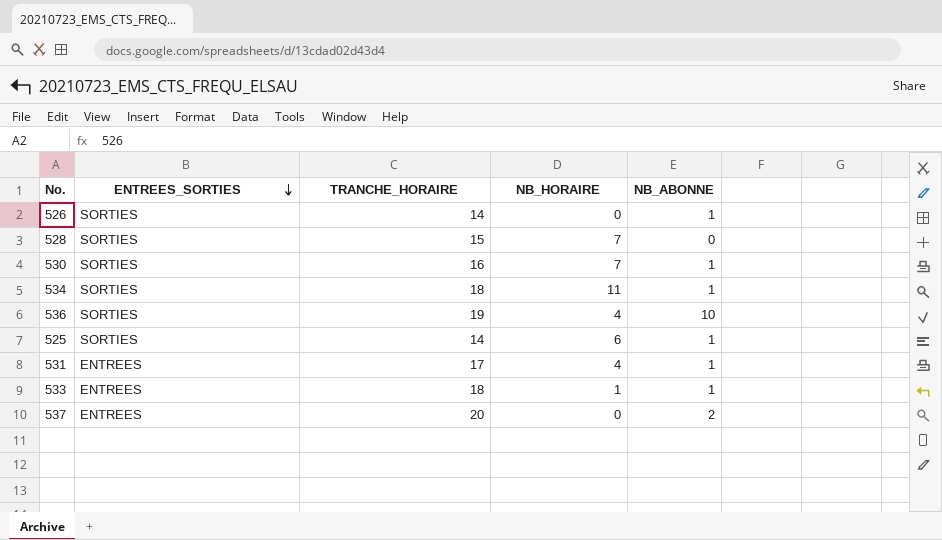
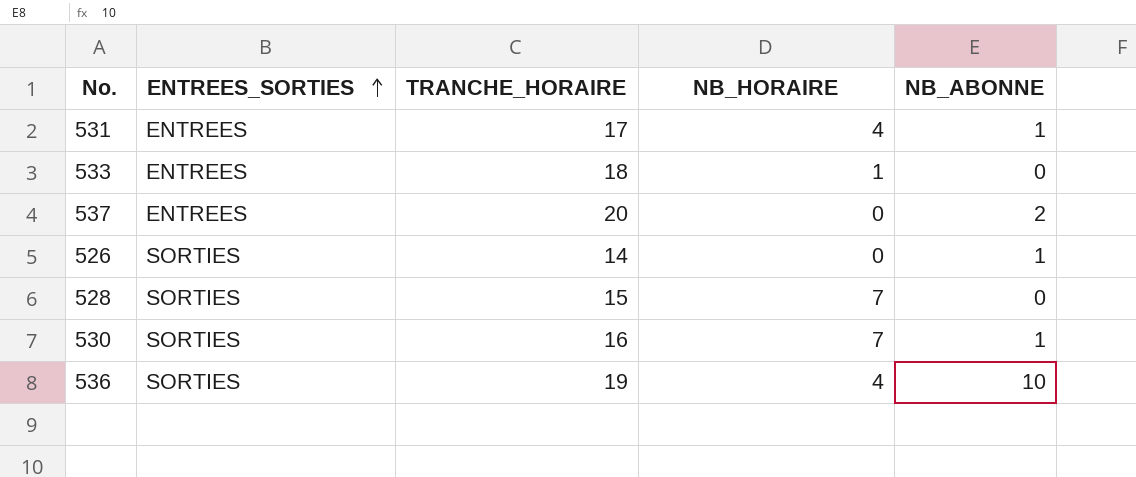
row order: ENTREES_SORTIES descending -> ENTREES_SORTIES ascending
row 534: SORTIES | 18 | 11 | 1 -> none
row 525: SORTIES | 14 | 6 | 1 -> none
533 | NB_ABONNE: 1 -> 0

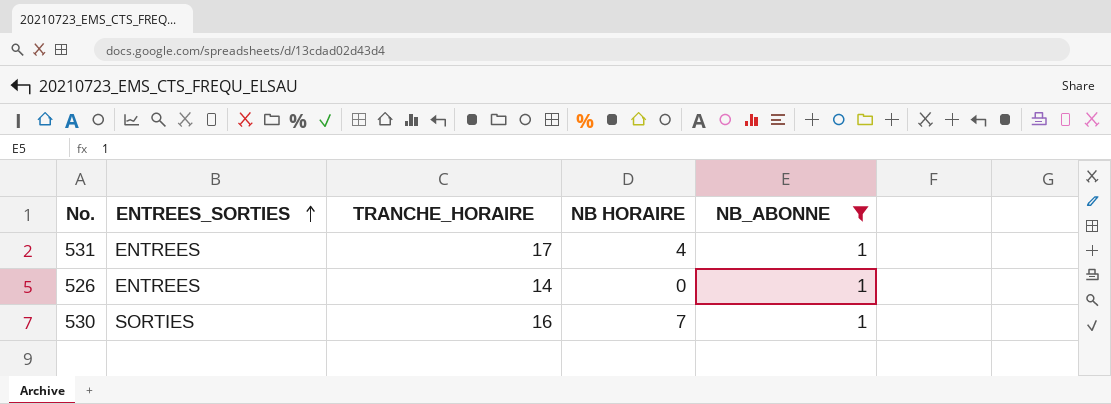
filter: none -> NB_ABONNE = 1
column name: NB_HORAIRE -> NB HORAIRE
526 | ENTREES_SORTIES: SORTIES -> ENTREES

